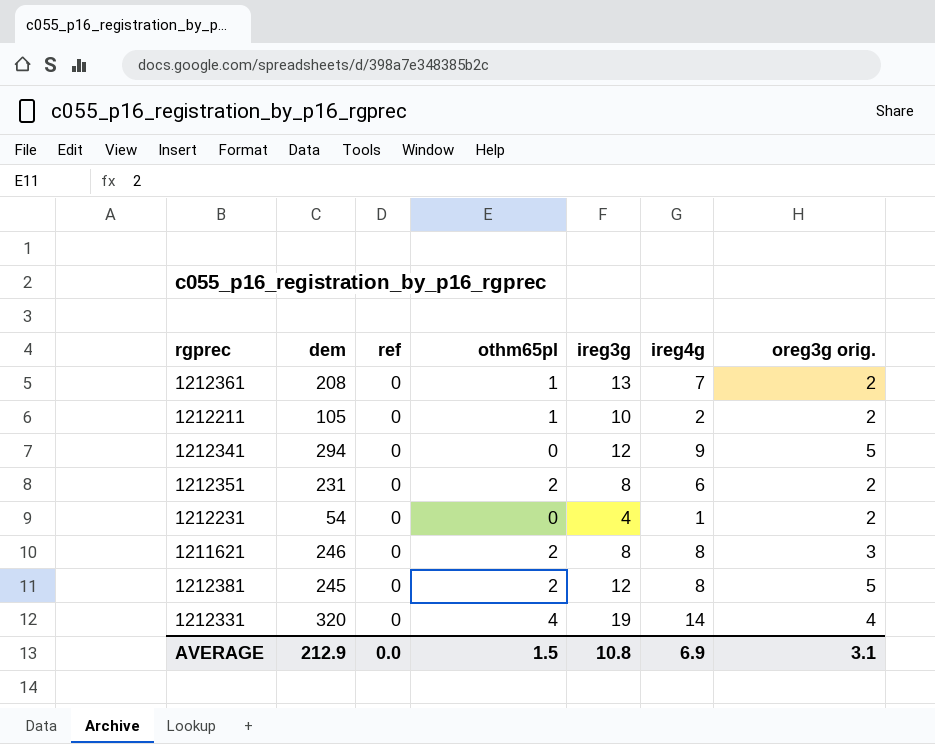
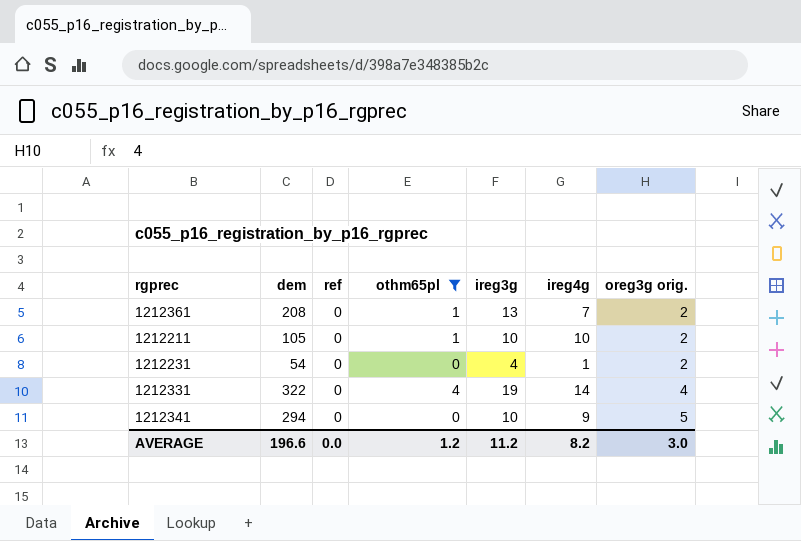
filter: none -> othm65pl != 2
row order: none -> oreg3g orig. ascending
1212211 | ireg4g: 2 -> 10
1212331 | dem: 320 -> 322
1212341 | ireg3g: 12 -> 10
AVERAGE | dem: 212.9 -> 196.6
AVERAGE | othm65pl: 1.5 -> 1.2
AVERAGE | ireg3g: 10.8 -> 11.2
AVERAGE | ireg4g: 6.9 -> 8.2
AVERAGE | oreg3g orig.: 3.1 -> 3.0

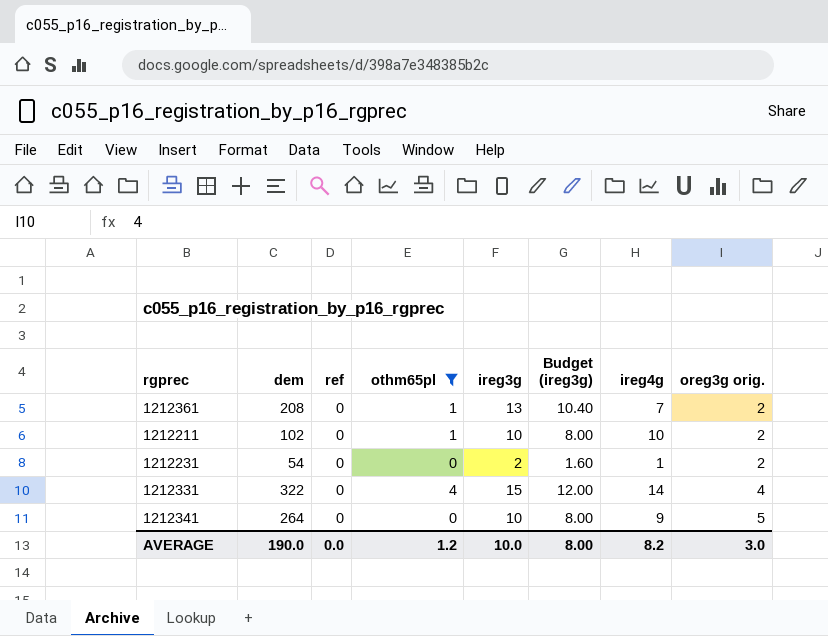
column Budget (ireg3g) | formula: none -> [ireg3g] * 0.8
1212211 | dem: 105 -> 102
1212231 | ireg3g: 4 -> 2
1212331 | ireg3g: 19 -> 15
1212341 | dem: 294 -> 264
AVERAGE | dem: 196.6 -> 190.0
AVERAGE | ireg3g: 11.2 -> 10.0

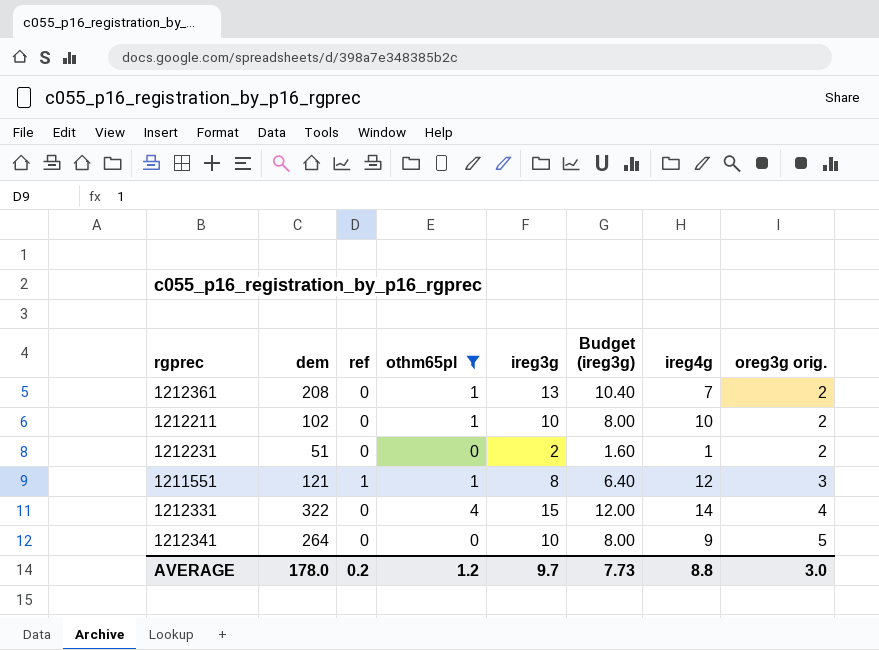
1212231 | dem: 54 -> 51
row 1211551: none -> 121 | 1 | 1 | 8 | 6.40 | 12 | 3
AVERAGE | dem: 190.0 -> 178.0
AVERAGE | ref: 0.0 -> 0.2
AVERAGE | ireg3g: 10.0 -> 9.7
AVERAGE | Budget (ireg3g): 8.00 -> 7.73
AVERAGE | ireg4g: 8.2 -> 8.8

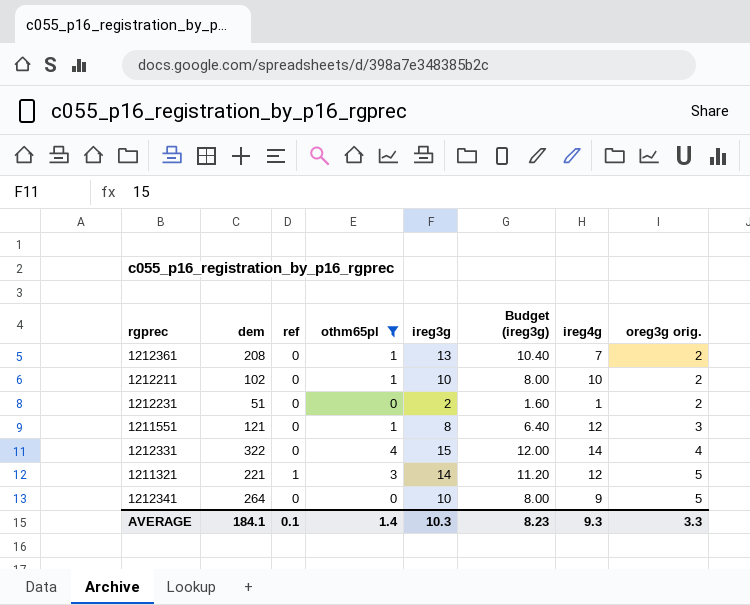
1211551 | ref: 1 -> 0
row 1211321: none -> 221 | 1 | 3 | 14 | 11.20 | 12 | 5
AVERAGE | dem: 178.0 -> 184.1
AVERAGE | ref: 0.2 -> 0.1
AVERAGE | othm65pl: 1.2 -> 1.4
AVERAGE | ireg3g: 9.7 -> 10.3
AVERAGE | Budget (ireg3g): 7.73 -> 8.23
AVERAGE | ireg4g: 8.8 -> 9.3
AVERAGE | oreg3g orig.: 3.0 -> 3.3

